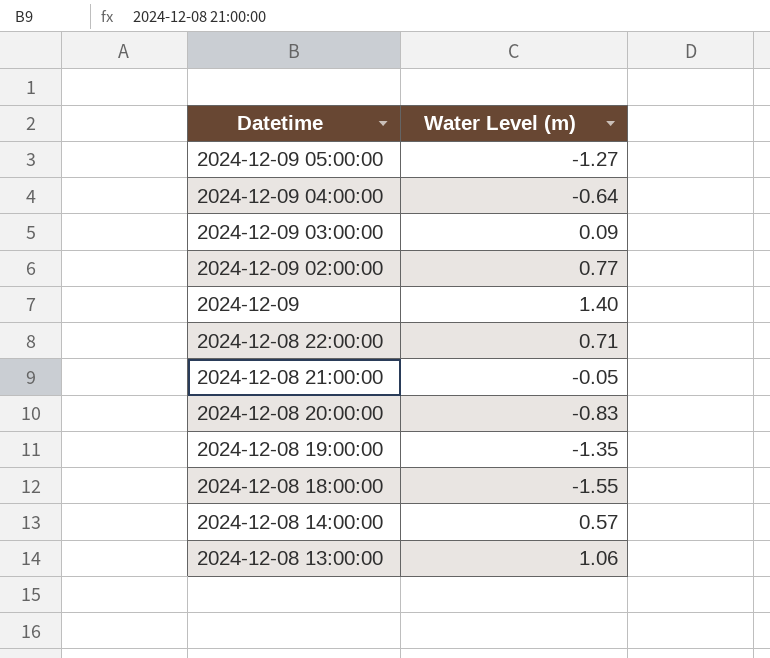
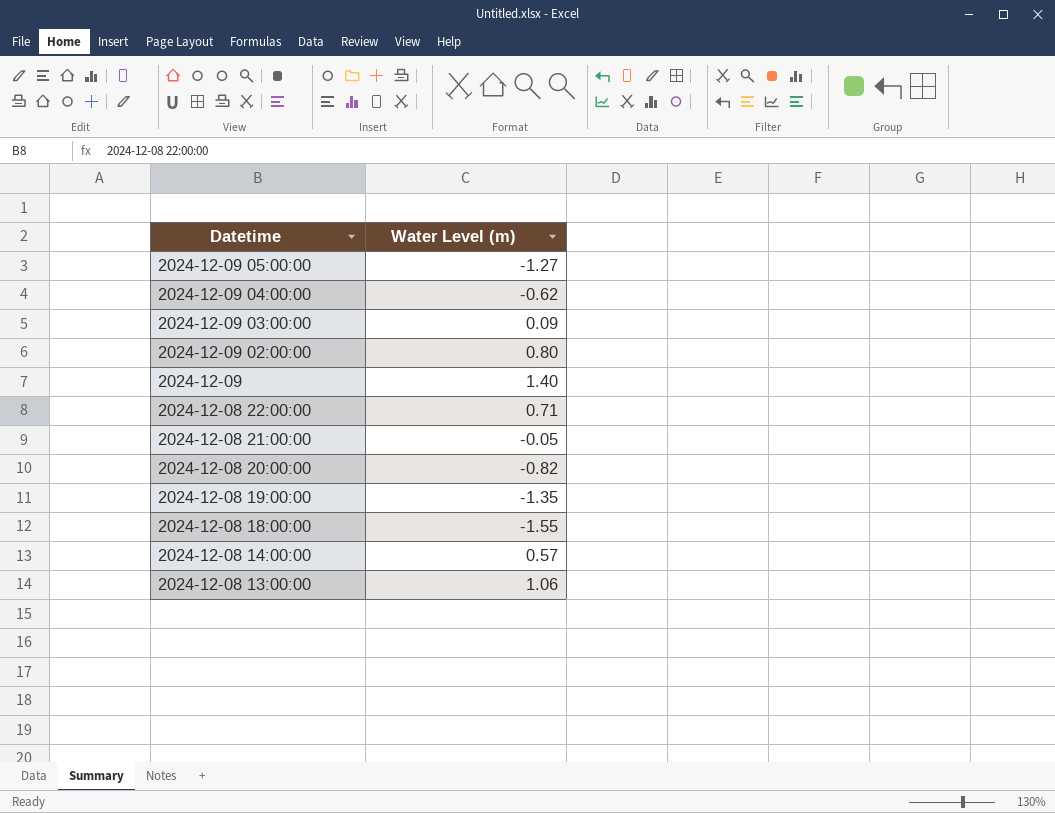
2024-12-09 04:00:00 | Water Level (m): -0.64 -> -0.62
2024-12-09 02:00:00 | Water Level (m): 0.77 -> 0.80
2024-12-08 20:00:00 | Water Level (m): -0.83 -> -0.82

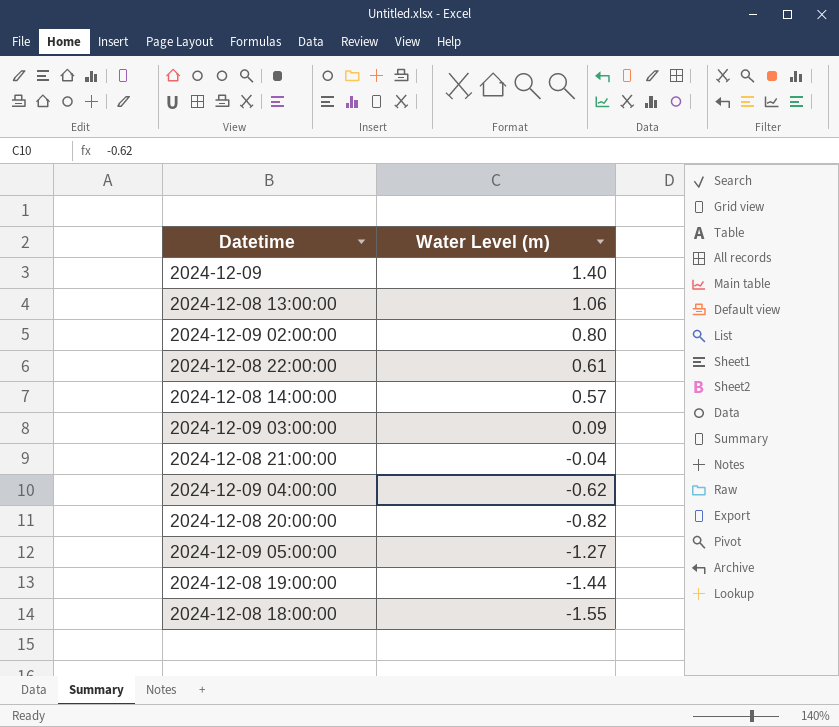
row order: Datetime descending -> Water Level (m) descending
2024-12-08 22:00:00 | Water Level (m): 0.71 -> 0.61
2024-12-08 21:00:00 | Water Level (m): -0.05 -> -0.04
2024-12-08 19:00:00 | Water Level (m): -1.35 -> -1.44

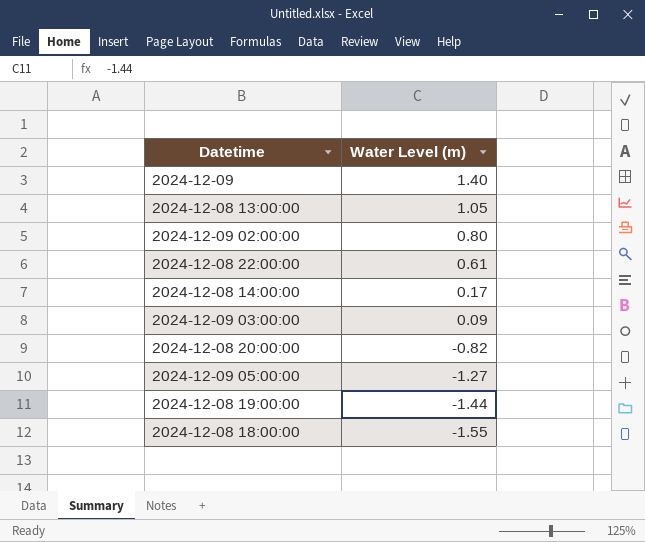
row 2024-12-08 21:00:00: -0.04 -> none
row 2024-12-09 04:00:00: -0.62 -> none
2024-12-08 13:00:00 | Water Level (m): 1.06 -> 1.05
2024-12-08 14:00:00 | Water Level (m): 0.57 -> 0.17

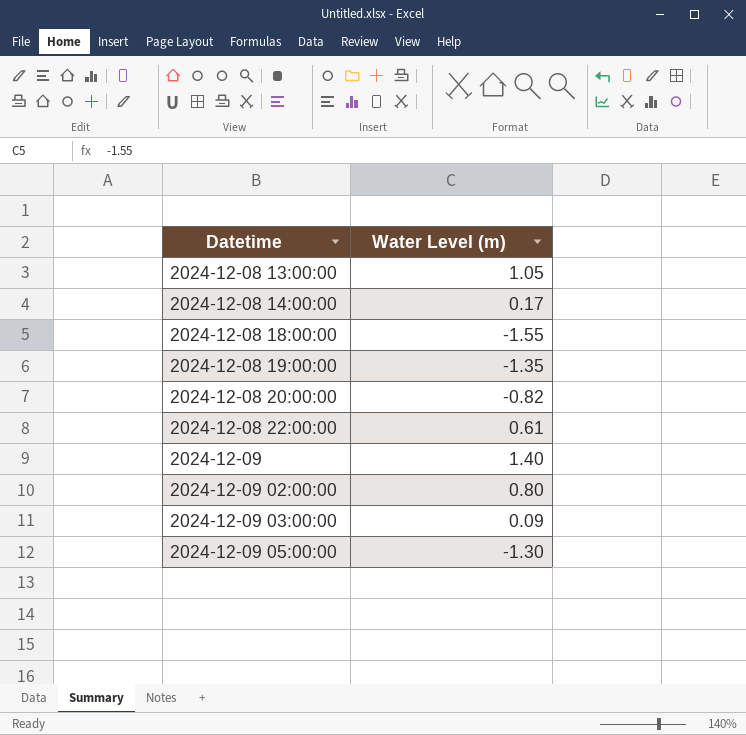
row order: Water Level (m) descending -> Datetime ascending
2024-12-08 19:00:00 | Water Level (m): -1.44 -> -1.35
2024-12-09 05:00:00 | Water Level (m): -1.27 -> -1.30

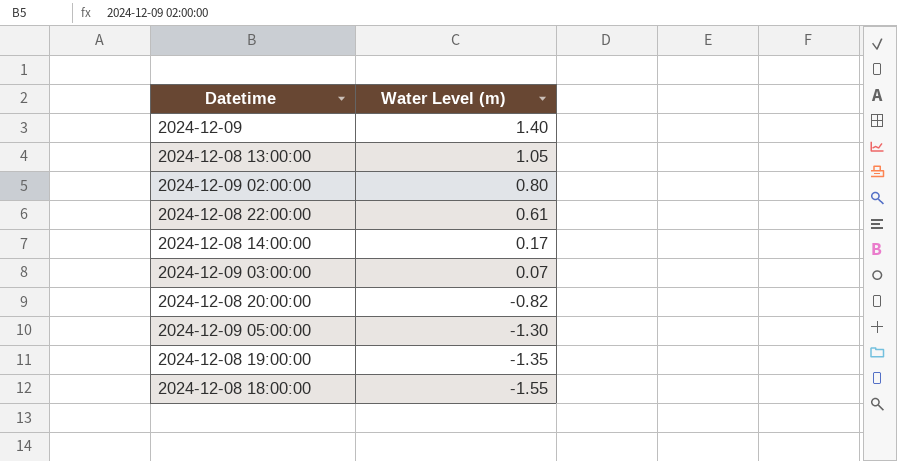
row order: Datetime ascending -> Water Level (m) descending
2024-12-09 03:00:00 | Water Level (m): 0.09 -> 0.07

